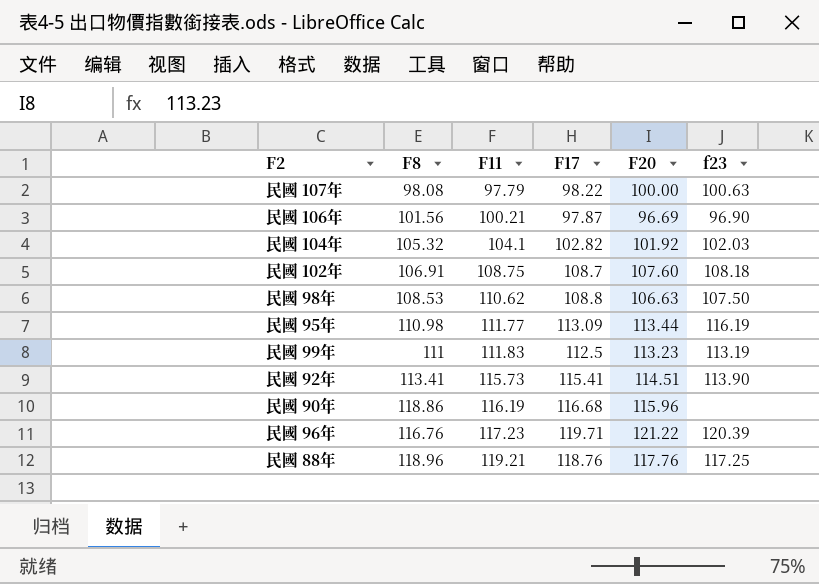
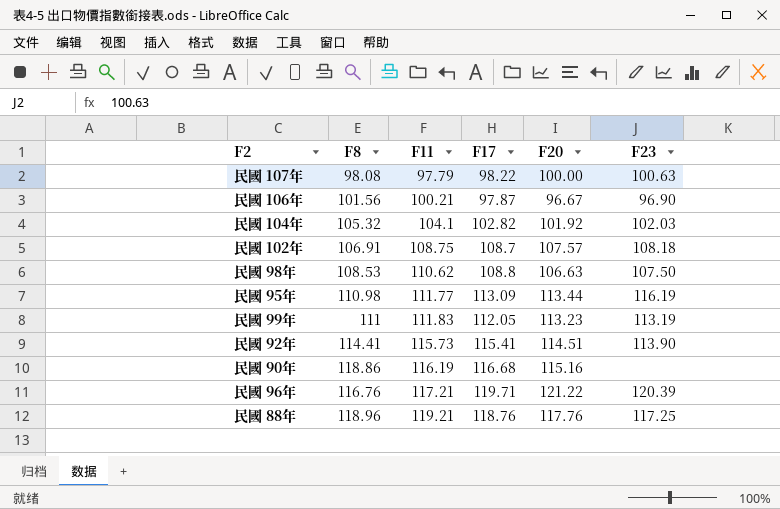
column name: f23 -> F23
民國 106年 | F20: 96.69 -> 96.67
民國 102年 | F20: 107.60 -> 107.57
民國 99年 | F17: 112.5 -> 112.05
民國 92年 | F8: 113.41 -> 114.41
民國 90年 | F20: 115.96 -> 115.16
民國 96年 | F11: 117.23 -> 117.21

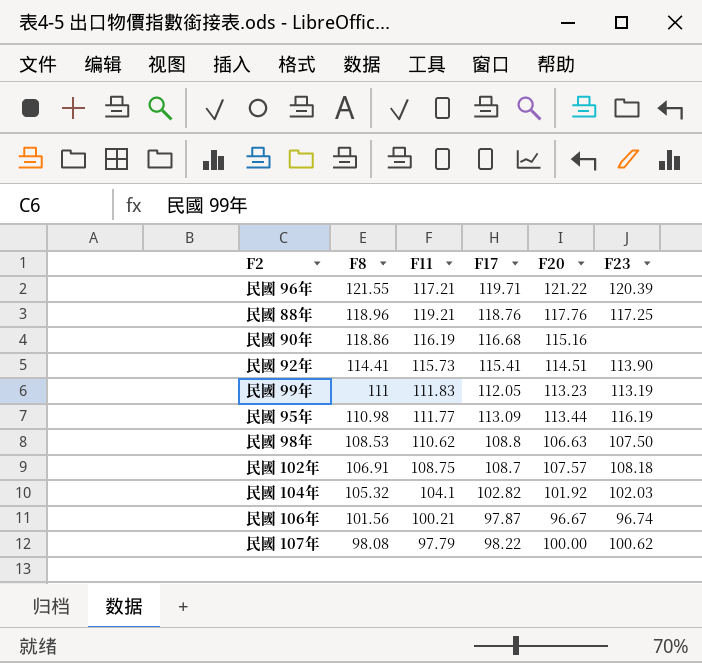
row order: F11 ascending -> F8 descending
民國 96年 | F8: 116.76 -> 121.55
民國 106年 | F23: 96.90 -> 96.74
民國 107年 | F23: 100.63 -> 100.62

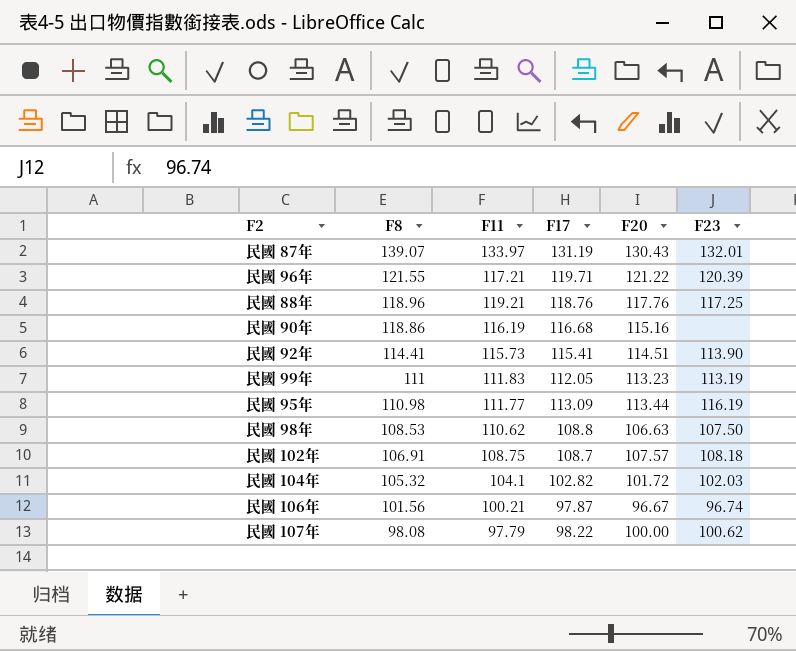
row 民國 87年: none -> 139.07 | 133.97 | 131.19 | 130.43 | 132.01
民國 104年 | F20: 101.92 -> 101.72

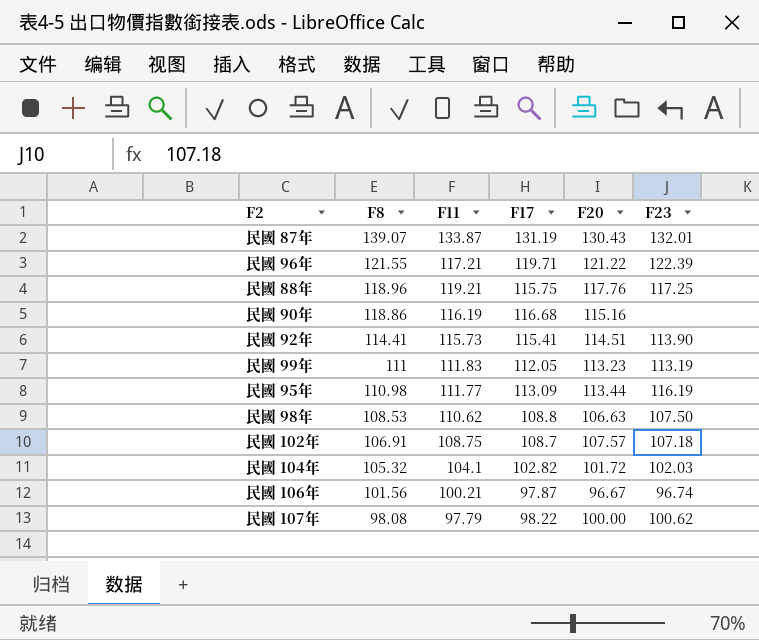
民國 87年 | F11: 133.97 -> 133.87
民國 96年 | F23: 120.39 -> 122.39
民國 88年 | F17: 118.76 -> 115.75
民國 102年 | F23: 108.18 -> 107.18

